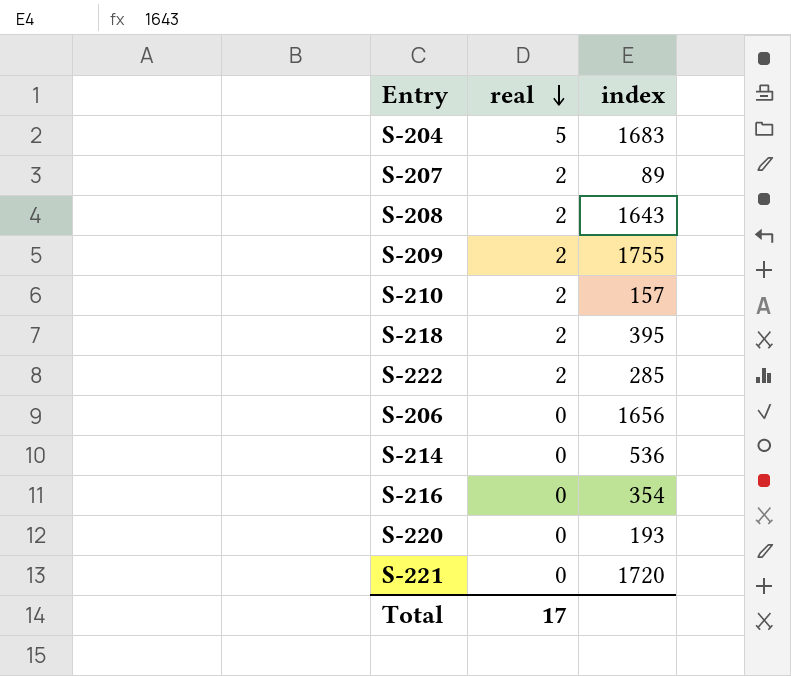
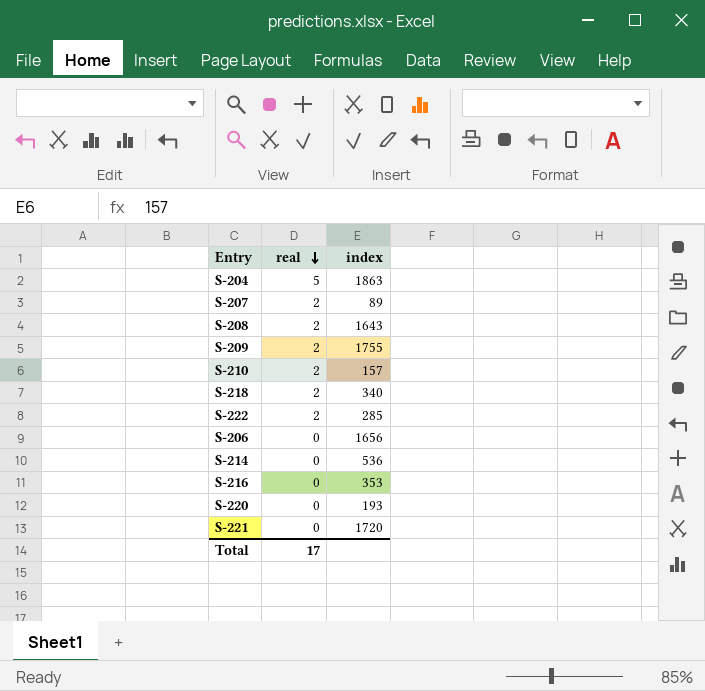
S-204 | index: 1683 -> 1863
S-218 | index: 395 -> 340
S-216 | index: 354 -> 353

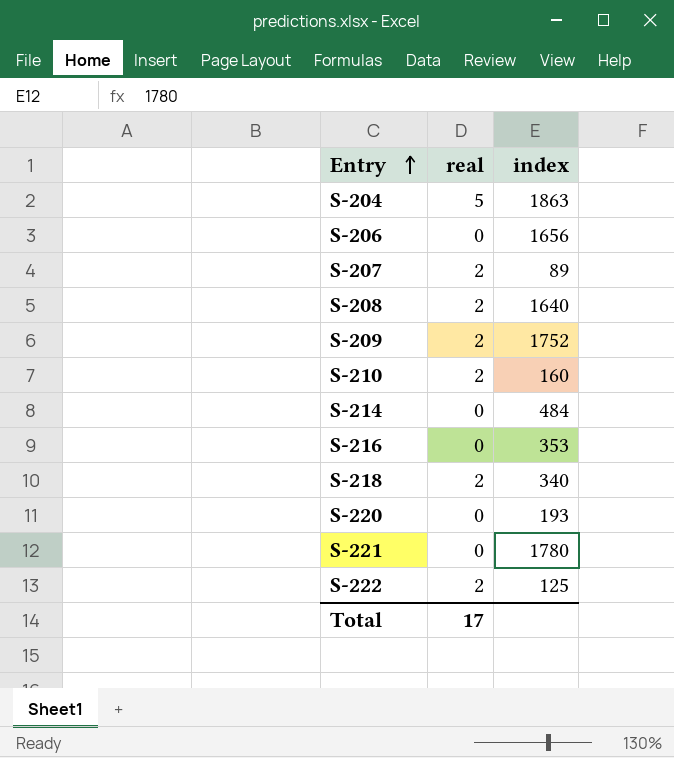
row order: real descending -> Entry ascending
S-208 | index: 1643 -> 1640
S-209 | index: 1755 -> 1752
S-210 | index: 157 -> 160
S-214 | index: 536 -> 484
S-221 | index: 1720 -> 1780
S-222 | index: 285 -> 125

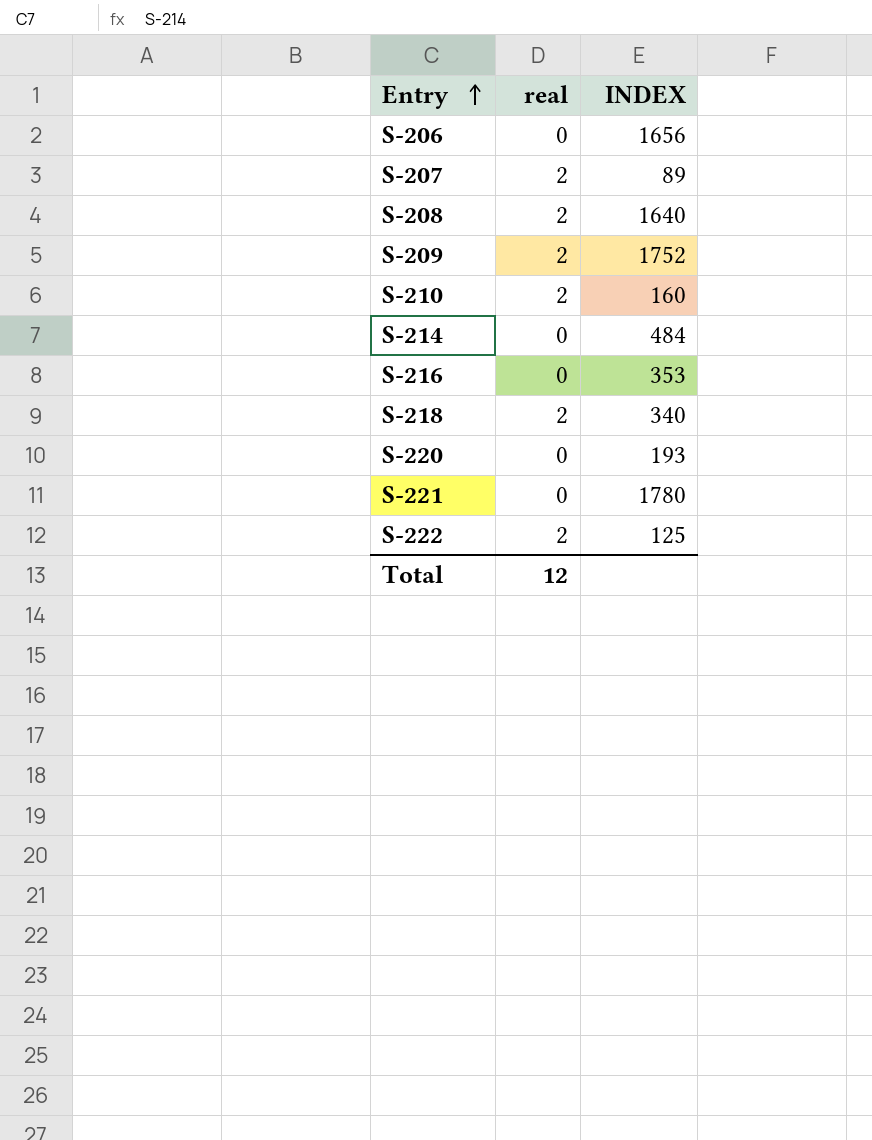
column name: index -> INDEX
row S-204: 5 | 1863 -> none
Total | real: 17 -> 12

